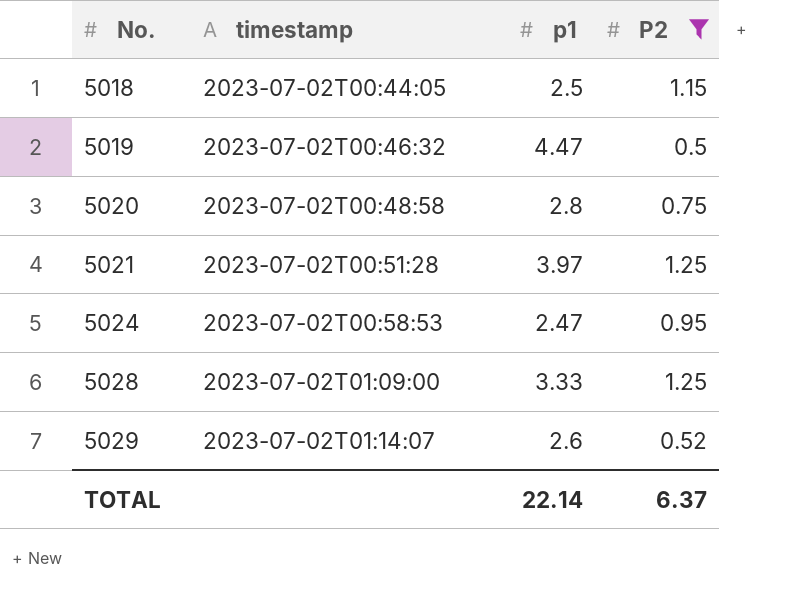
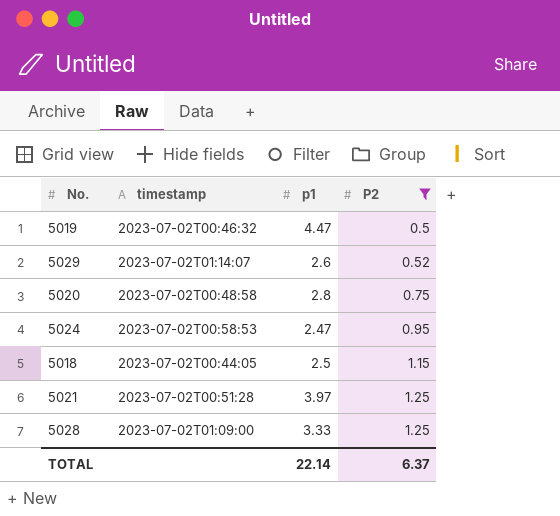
row order: No. ascending -> P2 ascending

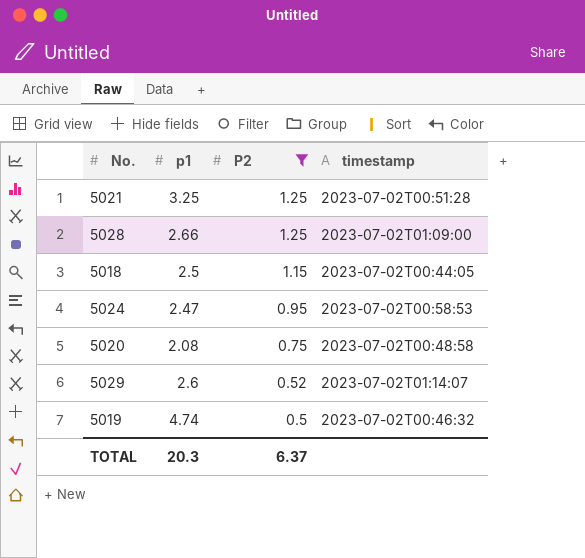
row order: P2 ascending -> P2 descending
column timestamp | position: 2 -> 4
5021 | p1: 3.97 -> 3.25
5028 | p1: 3.33 -> 2.66
5020 | p1: 2.8 -> 2.08
5019 | p1: 4.47 -> 4.74
TOTAL | p1: 22.14 -> 20.3

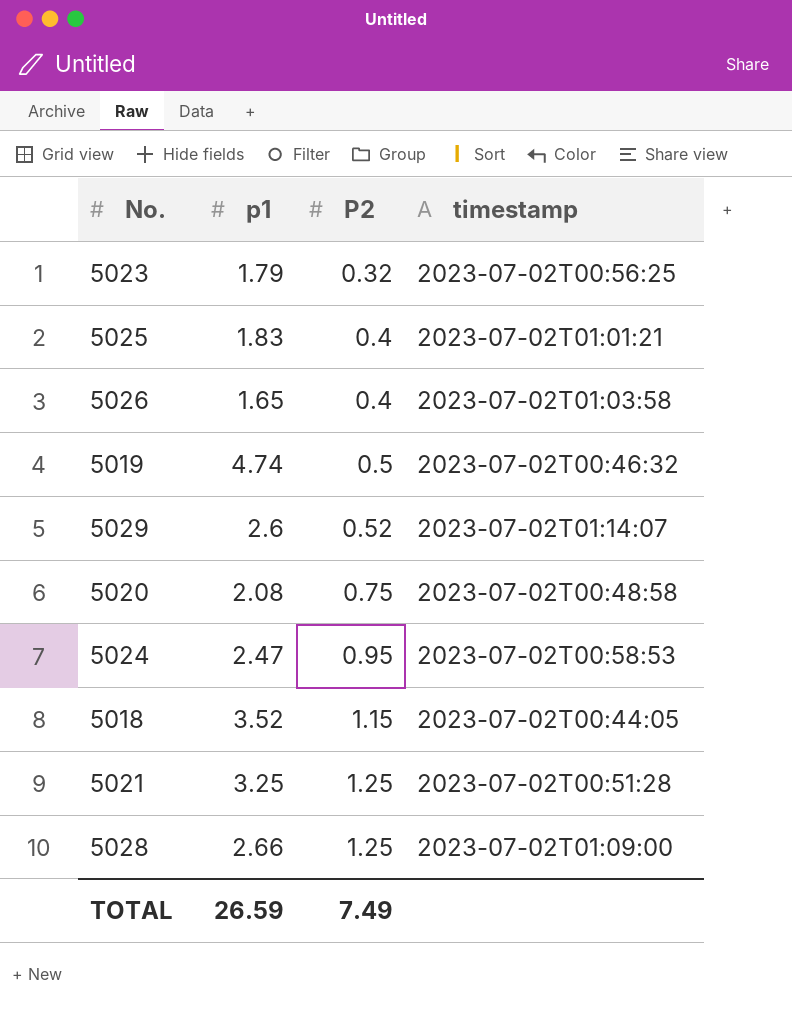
filter: P2 >= 0.5 -> none
row order: P2 descending -> P2 ascending
5018 | p1: 2.5 -> 3.52
TOTAL | p1: 20.3 -> 26.59
TOTAL | P2: 6.37 -> 7.49

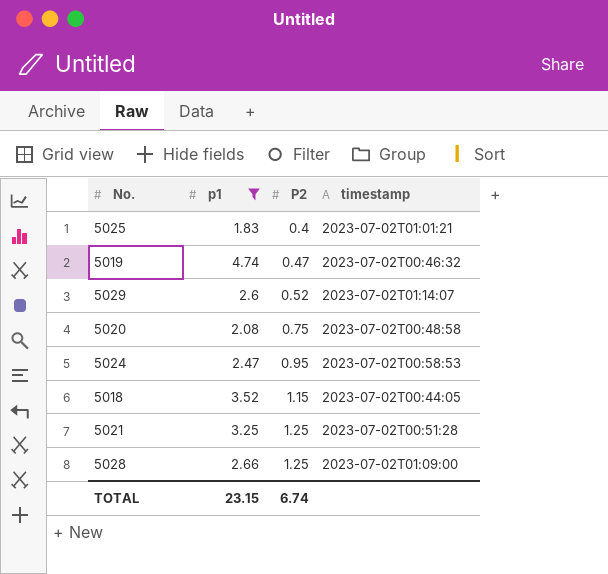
filter: none -> p1 >= 1.83
5019 | P2: 0.5 -> 0.47
TOTAL | p1: 26.59 -> 23.15
TOTAL | P2: 7.49 -> 6.74

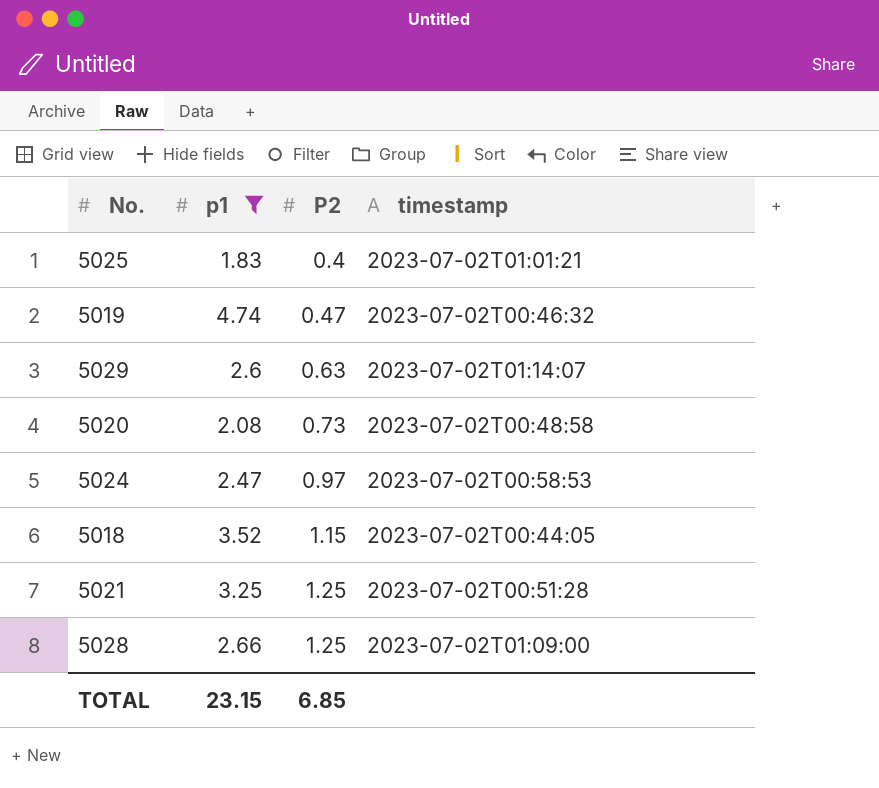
5029 | P2: 0.52 -> 0.63
5020 | P2: 0.75 -> 0.73
5024 | P2: 0.95 -> 0.97
TOTAL | P2: 6.74 -> 6.85

